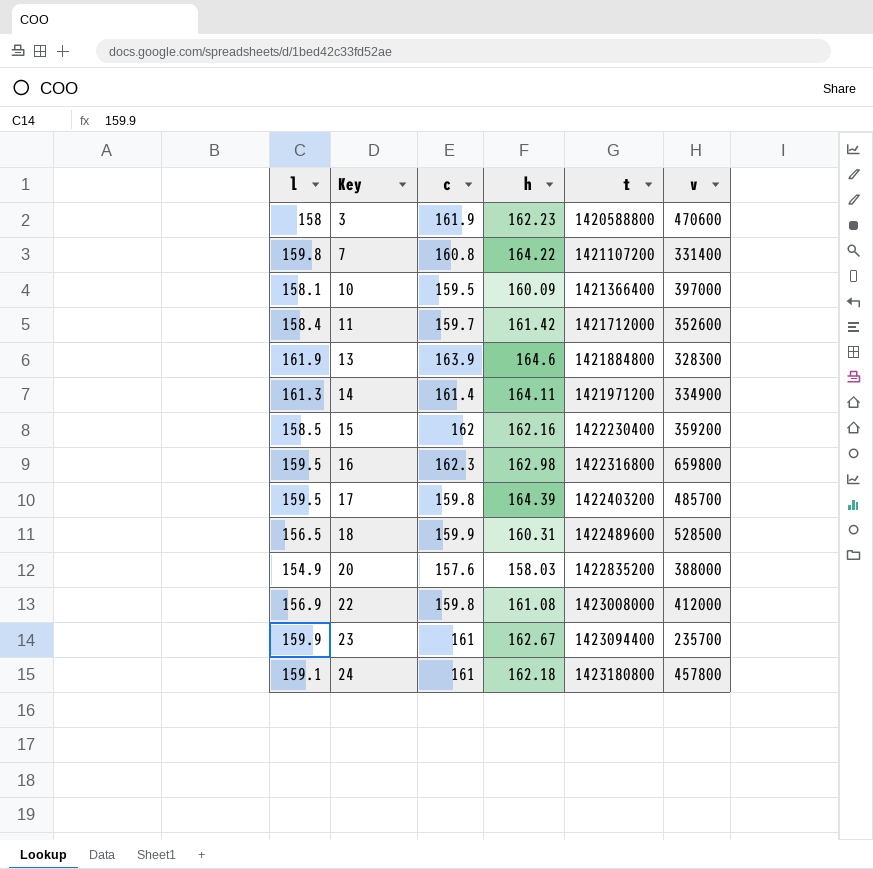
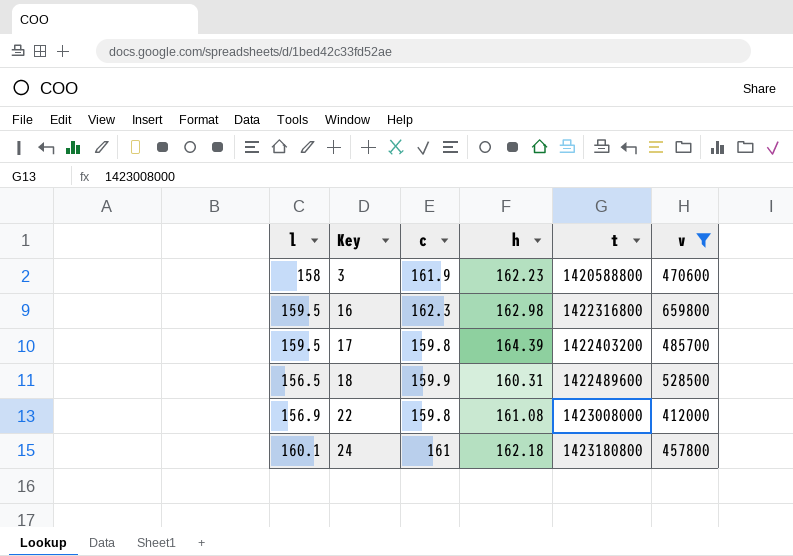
filter: none -> v >= 412000
24 | l: 159.1 -> 160.1

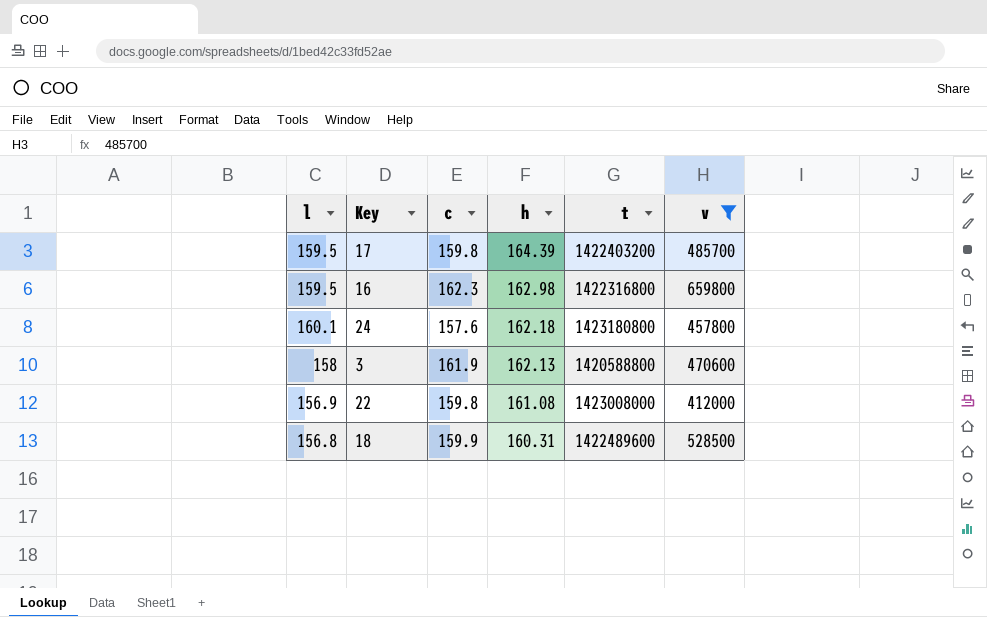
row order: Key ascending -> h descending
24 | c: 161 -> 157.6
3 | h: 162.23 -> 162.13
18 | l: 156.5 -> 156.8

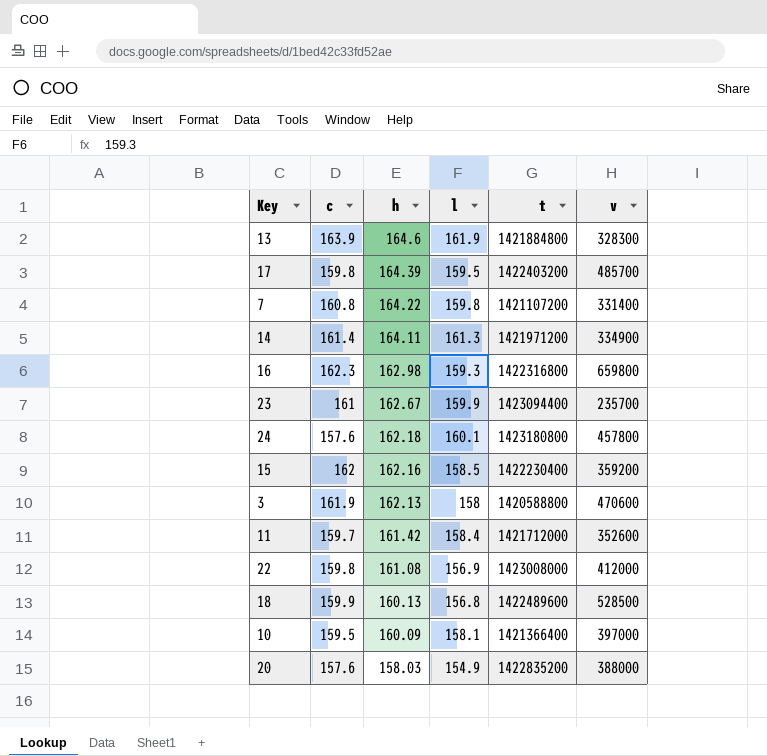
filter: v >= 412000 -> none
column l | position: 1 -> 4
16 | l: 159.5 -> 159.3
18 | h: 160.31 -> 160.13

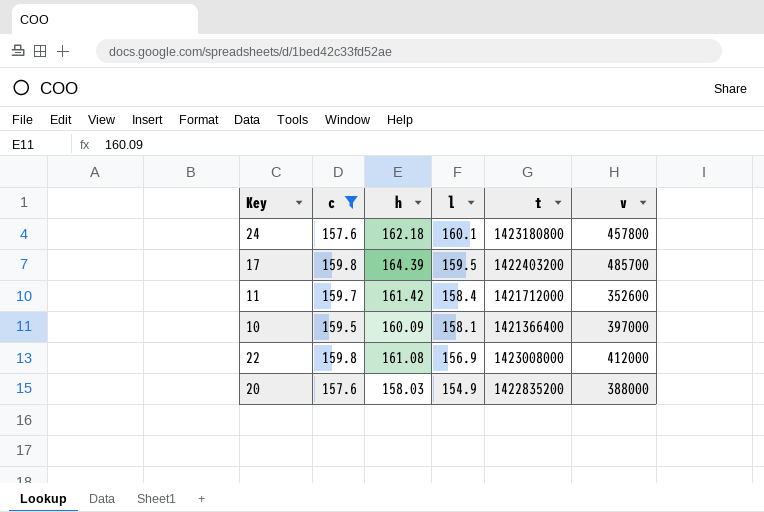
filter: none -> c <= 159.8
row order: h descending -> l descending

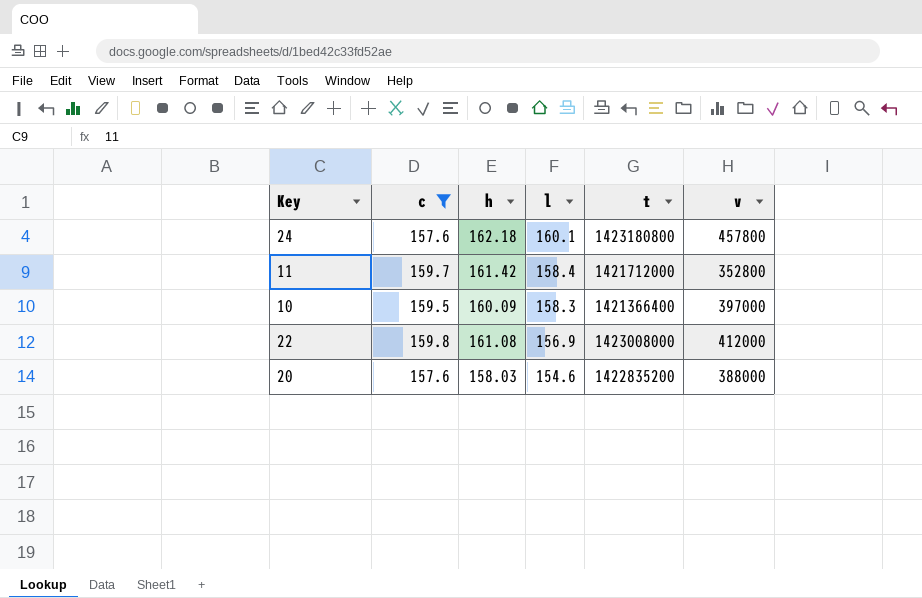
row 17: 159.8 | 164.39 | 159.5 | 1422403200 | 485700 -> none
11 | v: 352600 -> 352800
10 | l: 158.1 -> 158.3
20 | l: 154.9 -> 154.6

